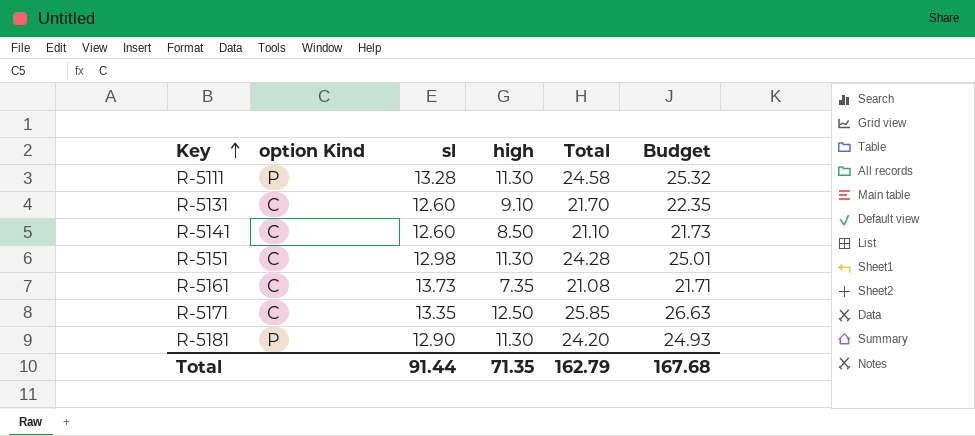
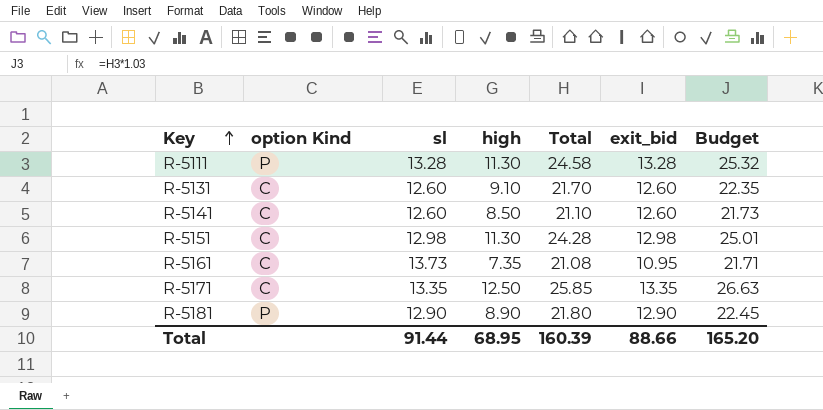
column exit_bid | position: none -> 6
R-5181 | high: 11.30 -> 8.90
R-5181 | Total: 24.20 -> 21.80
R-5181 | Budget: 24.93 -> 22.45
Total | high: 71.35 -> 68.95
Total | Total: 162.79 -> 160.39
Total | Budget: 167.68 -> 165.20

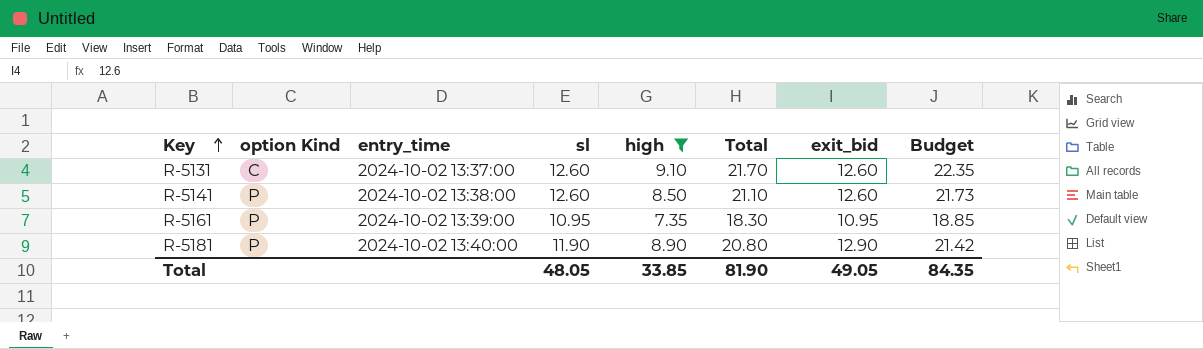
filter: none -> high <= 9.10
column entry_time | position: none -> 3
R-5141 | option Kind: C -> P
R-5161 | option Kind: C -> P
R-5161 | sl: 13.73 -> 10.95
R-5161 | Total: 21.08 -> 18.30
R-5161 | Budget: 21.71 -> 18.85
R-5181 | sl: 12.90 -> 11.90
R-5181 | Total: 21.80 -> 20.80
R-5181 | Budget: 22.45 -> 21.42
Total | sl: 91.44 -> 48.05
Total | high: 68.95 -> 33.85
Total | Total: 160.39 -> 81.90
Total | exit_bid: 88.66 -> 49.05
Total | Budget: 165.20 -> 84.35

